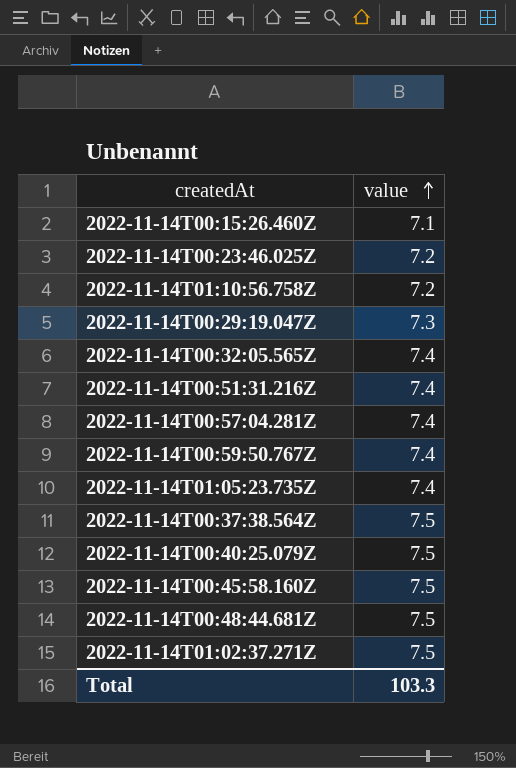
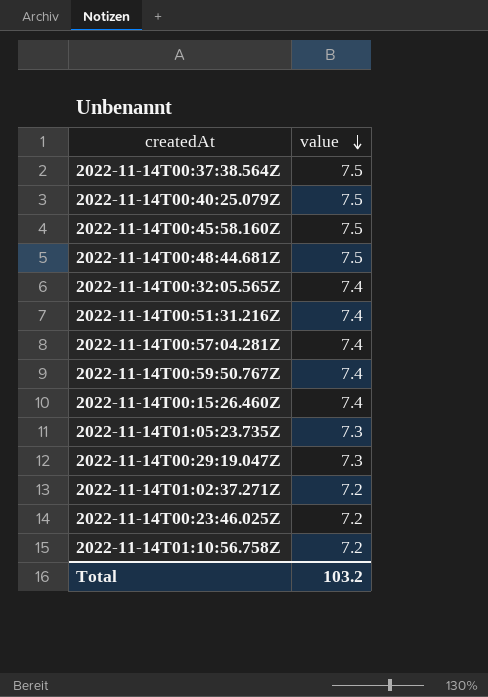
row order: value ascending -> value descending
2022-11-14T00:15:26.460Z | value: 7.1 -> 7.4
2022-11-14T01:05:23.735Z | value: 7.4 -> 7.3
2022-11-14T01:02:37.271Z | value: 7.5 -> 7.2
Total | value: 103.3 -> 103.2

